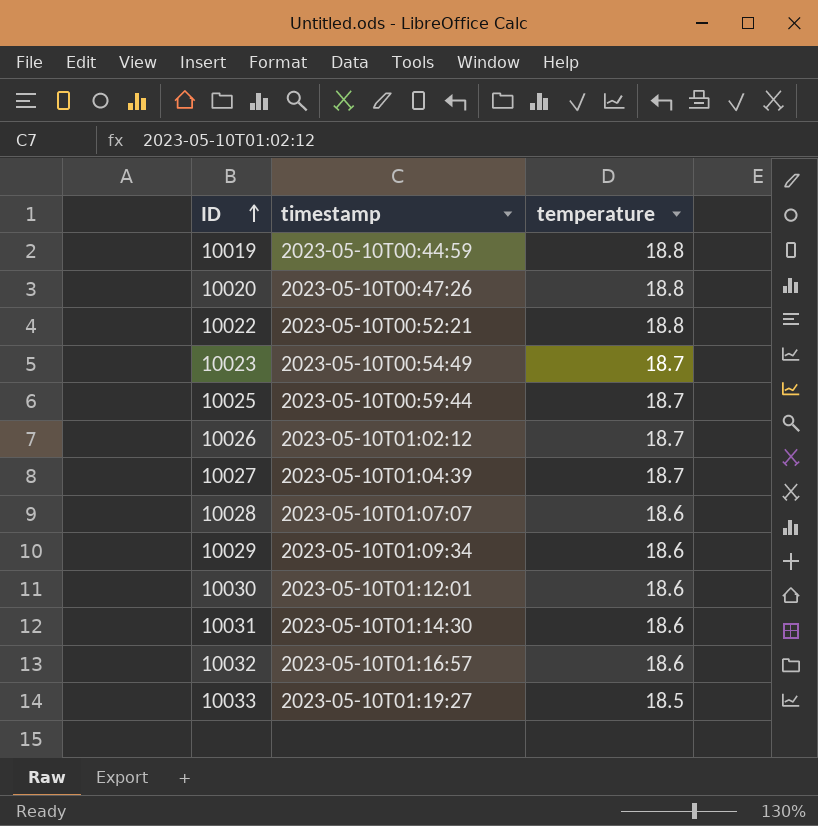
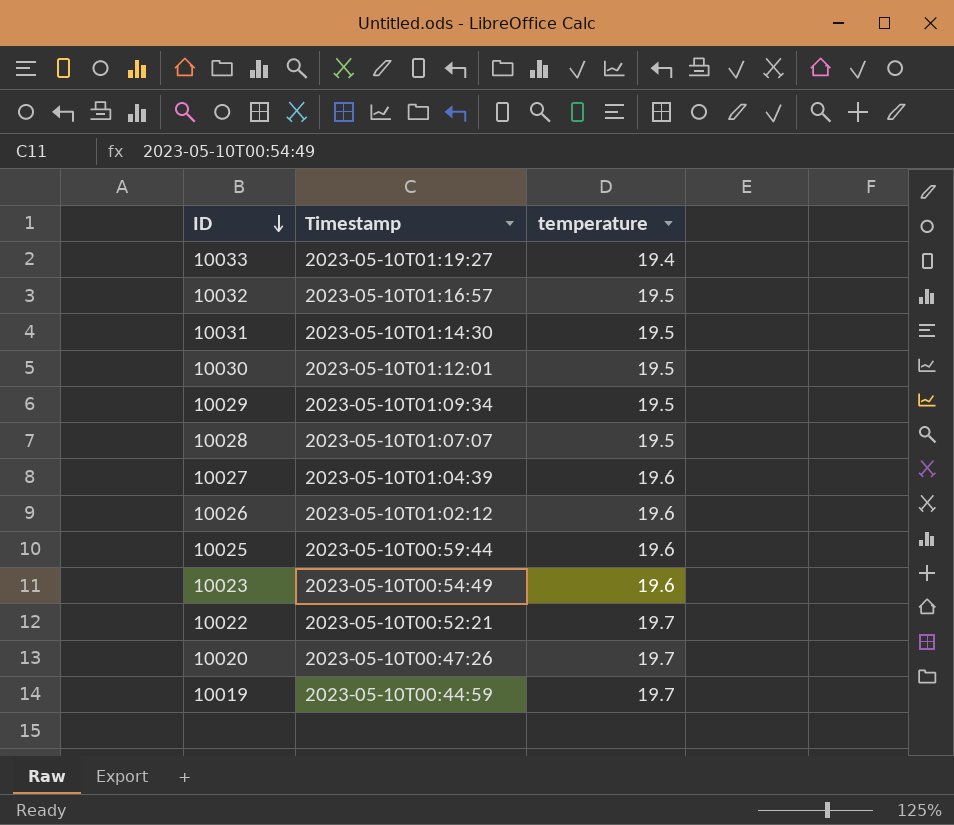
row order: ID ascending -> ID descending
column name: timestamp -> Timestamp
10033 | temperature: 18.5 -> 19.4
10032 | temperature: 18.6 -> 19.5
10031 | temperature: 18.6 -> 19.5
10030 | temperature: 18.6 -> 19.5
10029 | temperature: 18.6 -> 19.5
10028 | temperature: 18.6 -> 19.5
10027 | temperature: 18.7 -> 19.6
10026 | temperature: 18.7 -> 19.6
10025 | temperature: 18.7 -> 19.6
10023 | temperature: 18.7 -> 19.6
10022 | temperature: 18.8 -> 19.7
10020 | temperature: 18.8 -> 19.7
10019 | temperature: 18.8 -> 19.7

